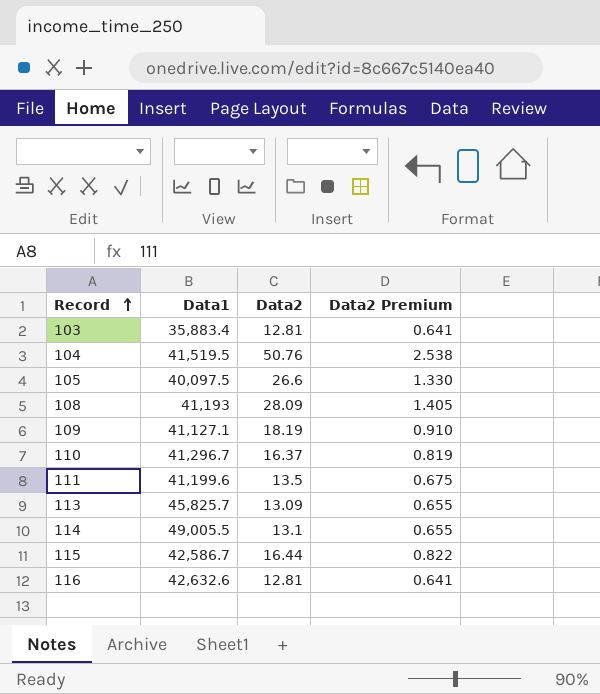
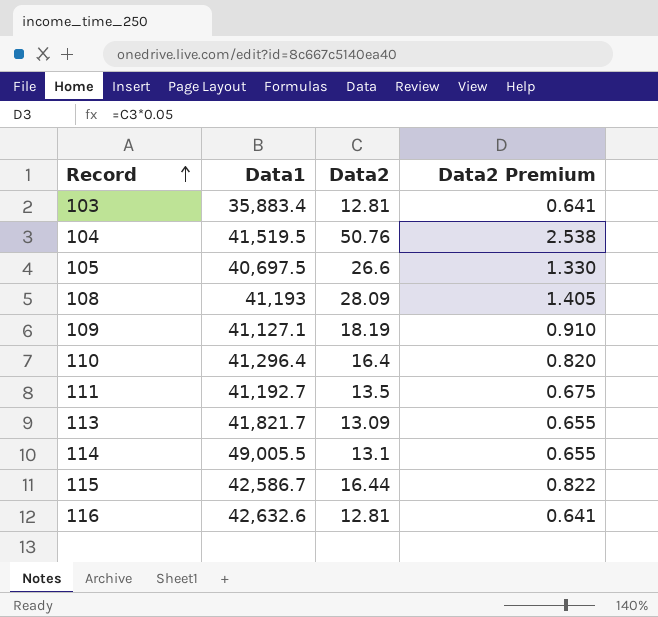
105 | Data1: 40,097.5 -> 40,697.5
110 | Data1: 41,296.7 -> 41,296.4
110 | Data2: 16.37 -> 16.4
110 | Data2 Premium: 0.819 -> 0.820
111 | Data1: 41,199.6 -> 41,192.7
113 | Data1: 45,825.7 -> 41,821.7

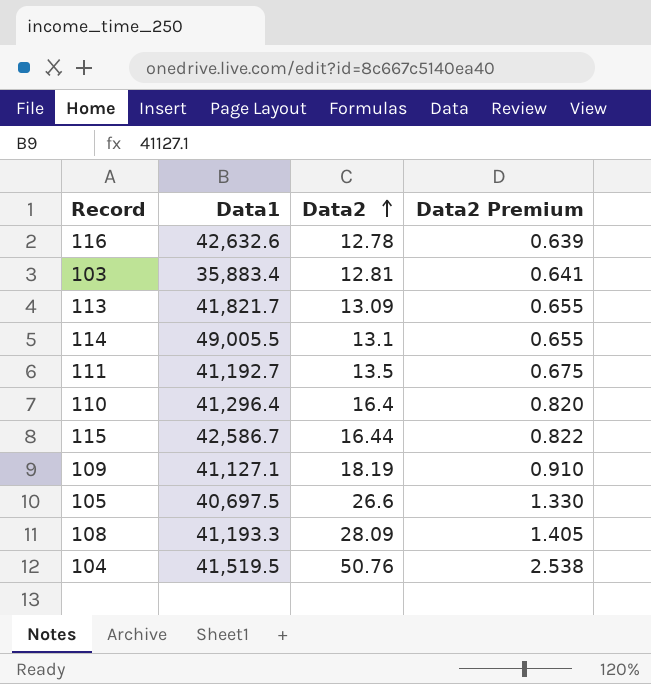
row order: Record ascending -> Data2 ascending
116 | Data2: 12.81 -> 12.78
116 | Data2 Premium: 0.641 -> 0.639
108 | Data1: 41,193 -> 41,193.3

